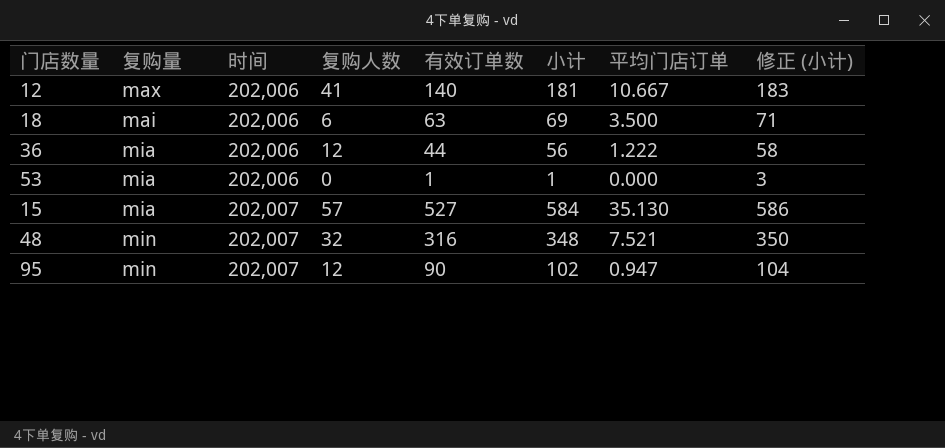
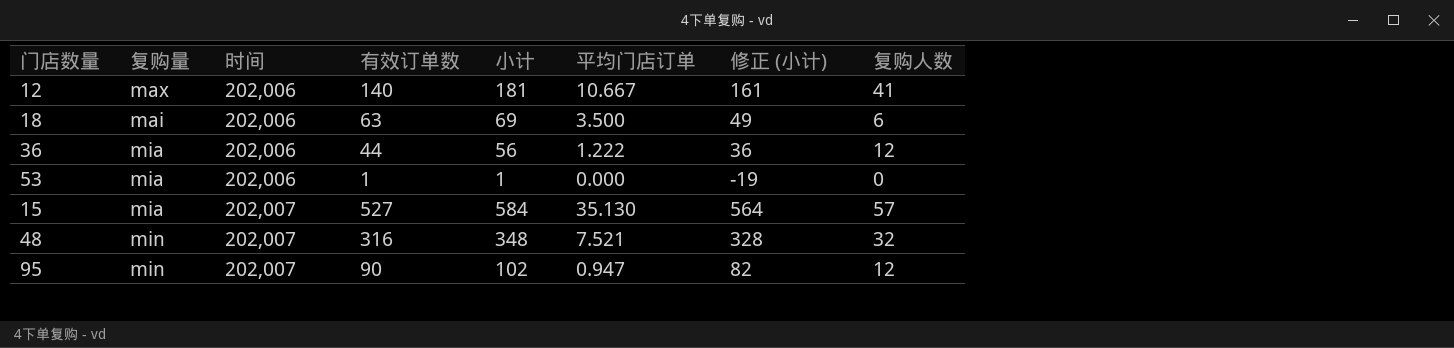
column 修正 (小计) | formula: [小计] + 2 -> [小计] - 20
column 复购人数 | position: 4 -> 8

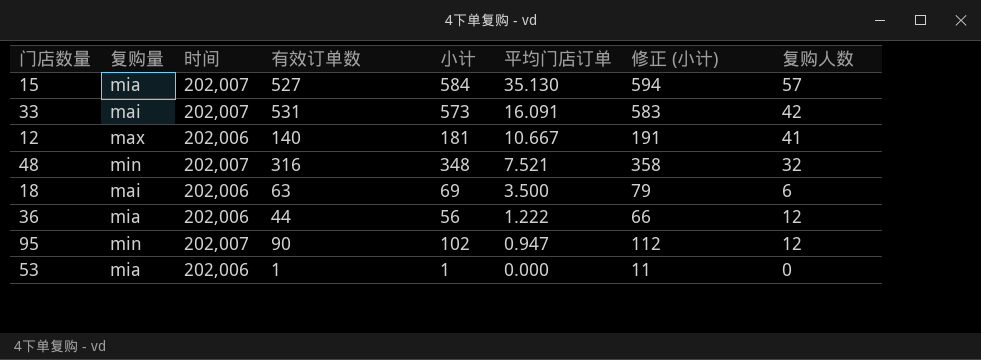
row order: 时间 ascending -> 平均门店订单 descending
column 修正 (小计) | formula: [小计] - 20 -> [小计] + 10
row 33: none -> mai | 202,007 | 531 | 573 | 16.091 | 583 | 42

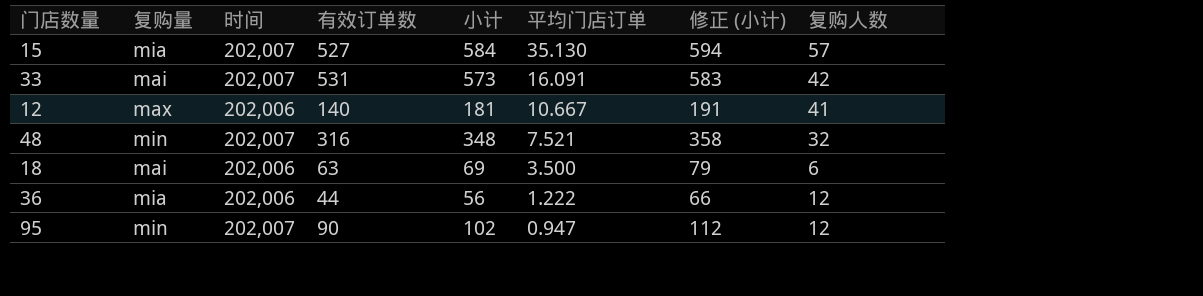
row 53: mia | 202,006 | 1 | 1 | 0.000 | 11 | 0 -> none

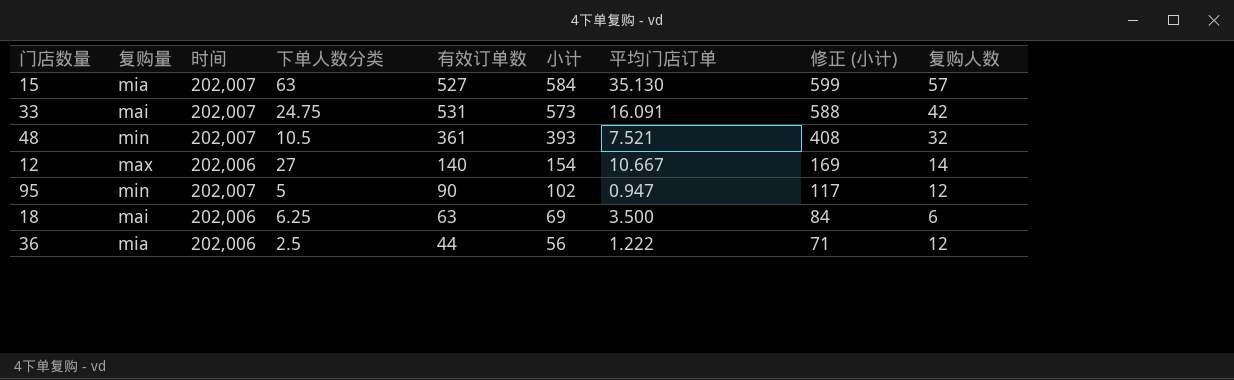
row order: 平均门店订单 descending -> 小计 descending
column 下单人数分类 | position: none -> 4
column 修正 (小计) | formula: [小计] + 10 -> [小计] + 15
48 | 有效订单数: 316 -> 361
48 | 小计: 348 -> 393
12 | 小计: 181 -> 154
12 | 复购人数: 41 -> 14

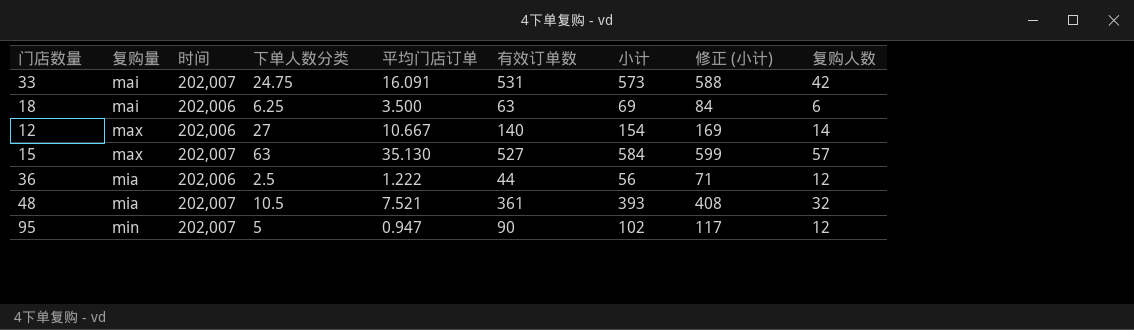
row order: 小计 descending -> 复购量 ascending
column 平均门店订单 | position: 7 -> 5
15 | 复购量: mia -> max
48 | 复购量: min -> mia

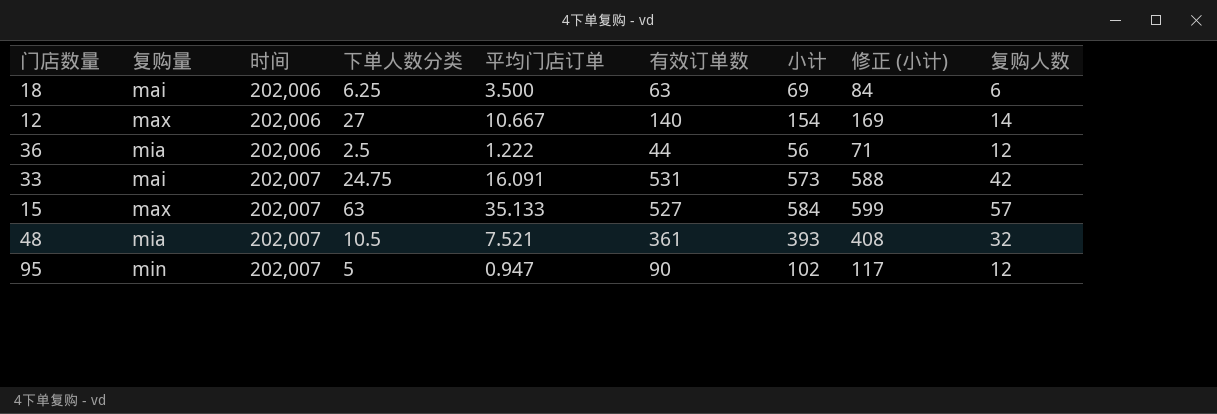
row order: 复购量 ascending -> 时间 ascending
15 | 平均门店订单: 35.130 -> 35.133

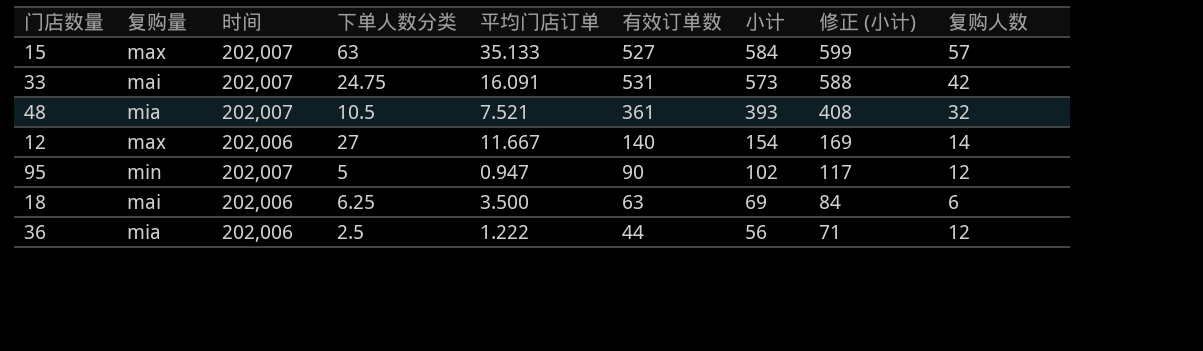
row order: 时间 ascending -> 小计 descending
12 | 平均门店订单: 10.667 -> 11.667

